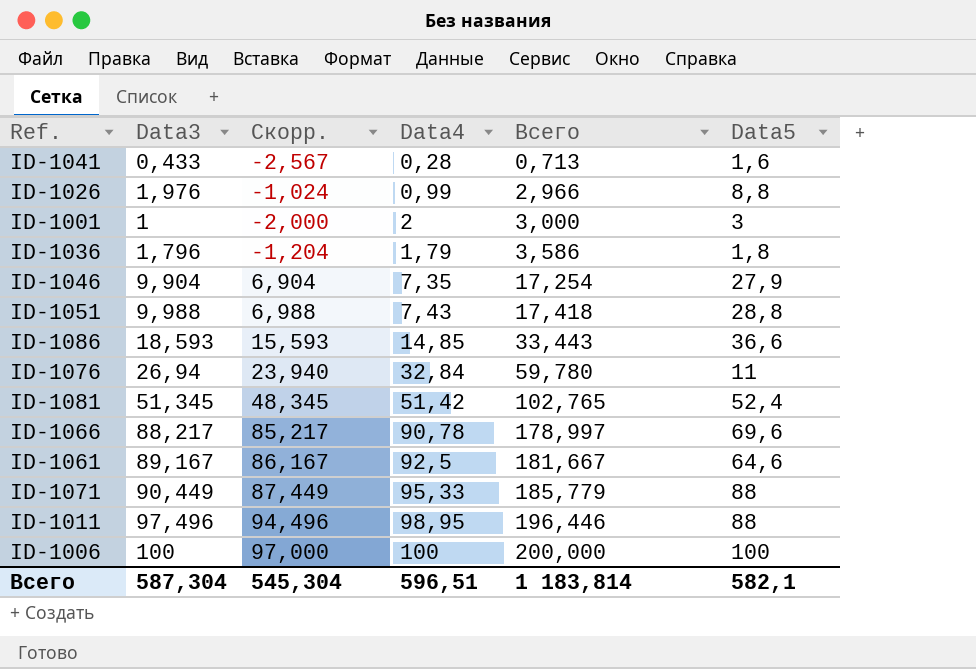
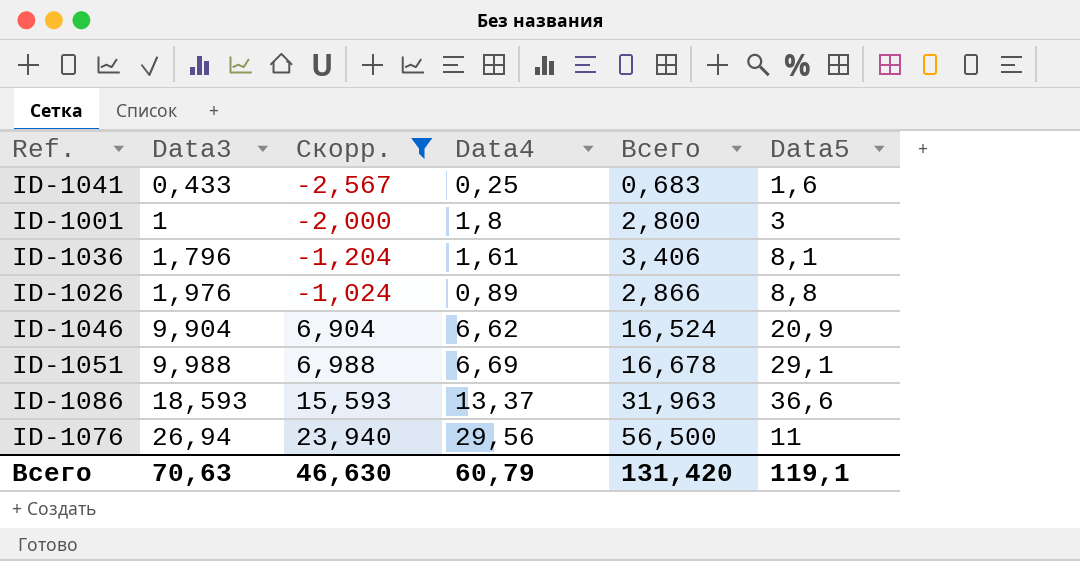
filter: none -> Скорр. <= 23,940
row order: Всего ascending -> Data3 ascending
ID-1041 | Data4: 0,28 -> 0,25
ID-1041 | Всего: 0,713 -> 0,683
ID-1001 | Data4: 2 -> 1,8
ID-1001 | Всего: 3,000 -> 2,800
ID-1036 | Data4: 1,79 -> 1,61
ID-1036 | Всего: 3,586 -> 3,406
ID-1036 | Data5: 1,8 -> 8,1
ID-1026 | Data4: 0,99 -> 0,89
ID-1026 | Всего: 2,966 -> 2,866
ID-1046 | Data4: 7,35 -> 6,62
ID-1046 | Всего: 17,254 -> 16,524
ID-1046 | Data5: 27,9 -> 20,9
ID-1051 | Data4: 7,43 -> 6,69
ID-1051 | Всего: 17,418 -> 16,678
ID-1051 | Data5: 28,8 -> 29,1
ID-1086 | Data4: 14,85 -> 13,37
ID-1086 | Всего: 33,443 -> 31,963
ID-1076 | Data4: 32,84 -> 29,56
ID-1076 | Всего: 59,780 -> 56,500
Всего | Data3: 587,304 -> 70,63
Всего | Скорр.: 545,304 -> 46,630
Всего | Data4: 596,51 -> 60,79
Всего | Всего: 1 183,814 -> 131,420
Всего | Data5: 582,1 -> 119,1

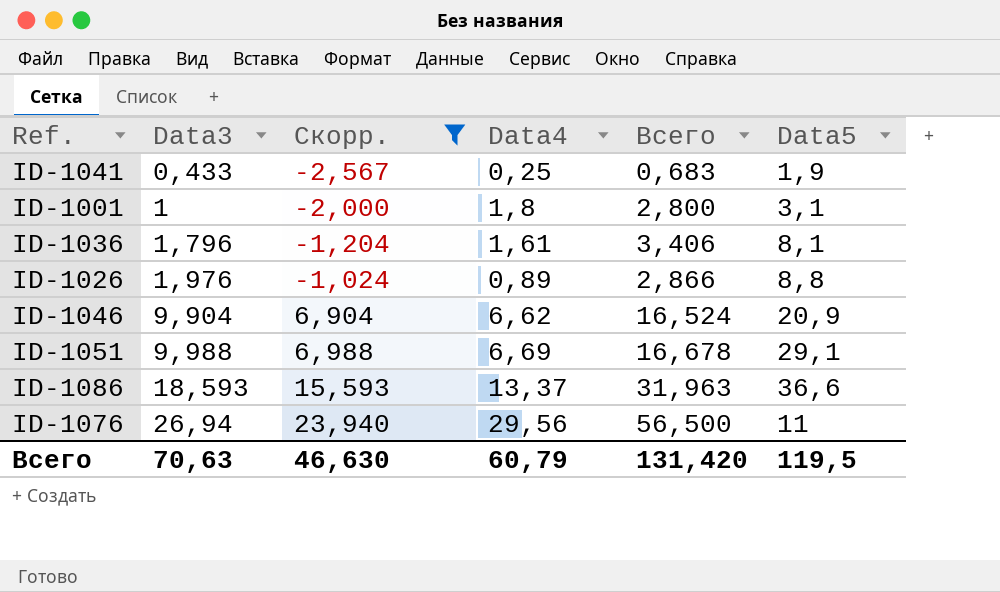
ID-1041 | Data5: 1,6 -> 1,9
ID-1001 | Data5: 3 -> 3,1
Всего | Data5: 119,1 -> 119,5

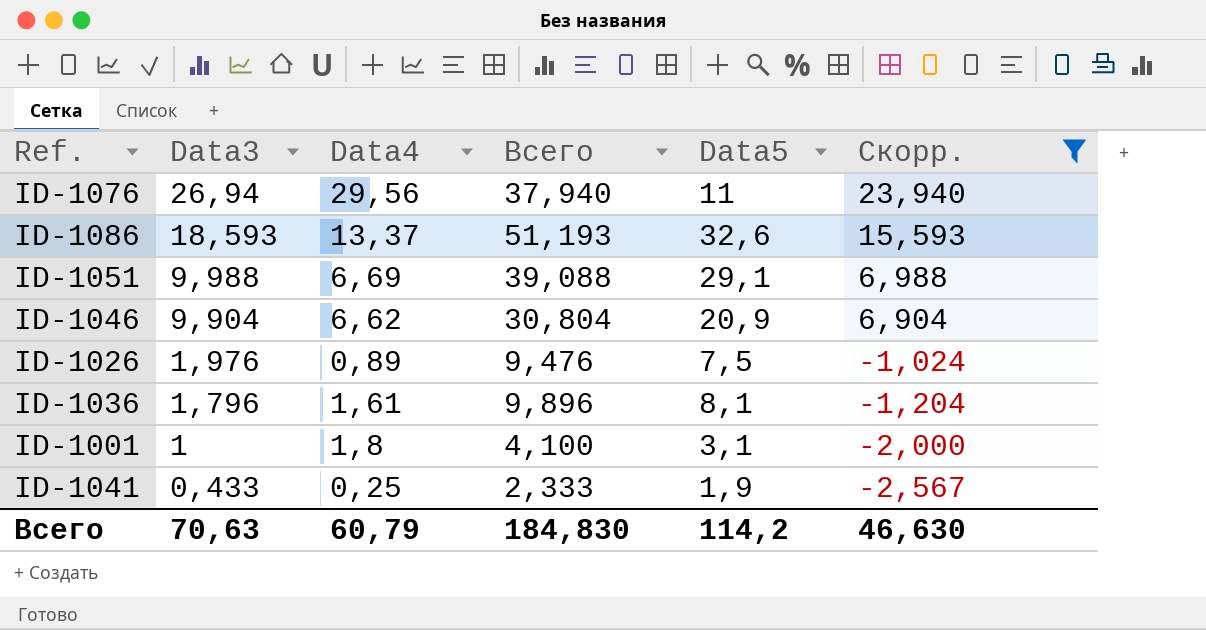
row order: Data3 ascending -> Data3 descending
column Всего | formula: [Data3] + [Data4] -> [Data3] + [Data5]
column Скорр. | position: 3 -> 6
ID-1086 | Data5: 36,6 -> 32,6
ID-1026 | Data5: 8,8 -> 7,5
Всего | Всего: 131,420 -> 184,830
Всего | Data5: 119,5 -> 114,2

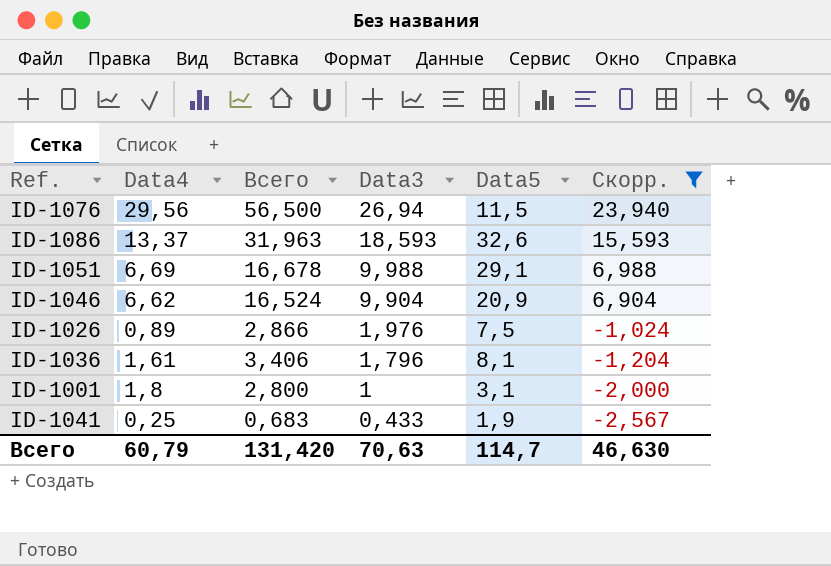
column Всего | formula: [Data3] + [Data5] -> [Data4] + [Data3]
column Data3 | position: 2 -> 4
ID-1076 | Data5: 11 -> 11,5
Всего | Всего: 184,830 -> 131,420
Всего | Data5: 114,2 -> 114,7

